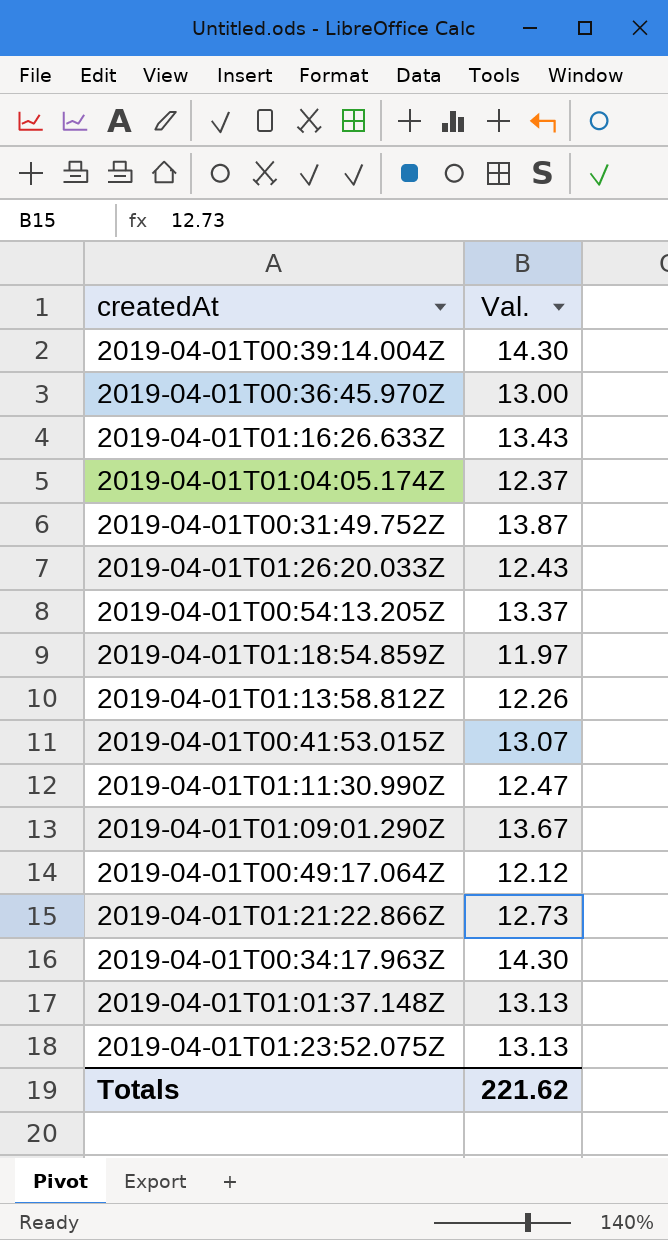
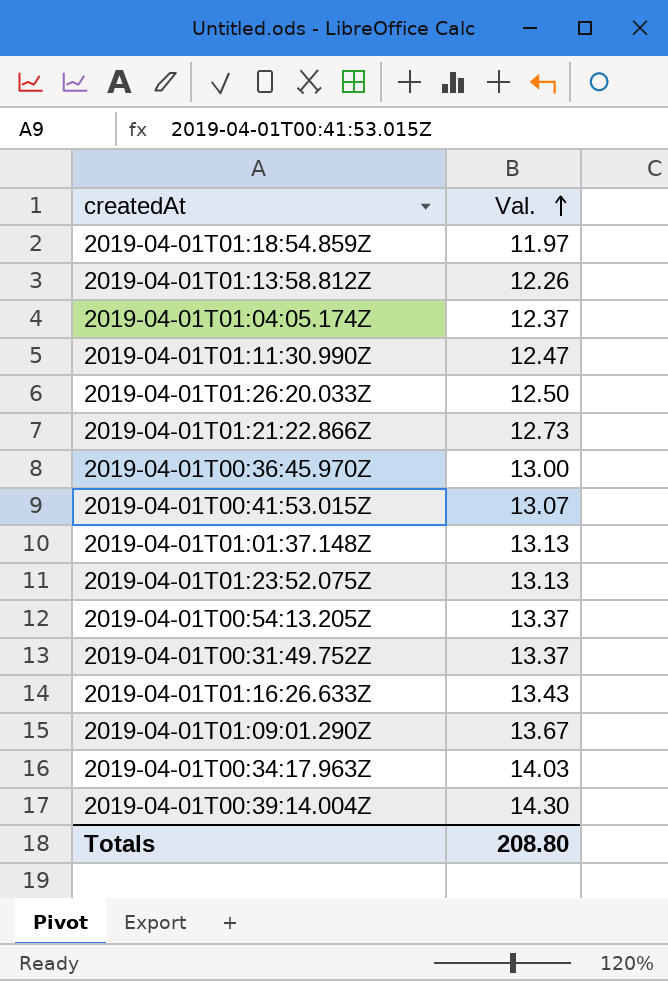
row order: none -> Val. ascending
row 2019-04-01T00:49:17.064Z: 12.12 -> none
2019-04-01T01:26:20.033Z | Val.: 12.43 -> 12.50
2019-04-01T00:31:49.752Z | Val.: 13.87 -> 13.37
2019-04-01T00:34:17.963Z | Val.: 14.30 -> 14.03
Totals | Val.: 221.62 -> 208.80

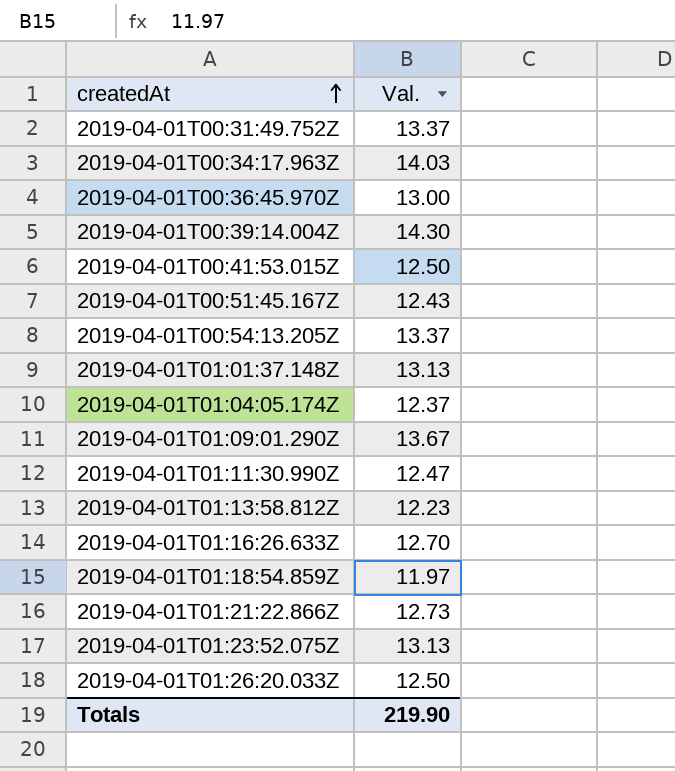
row order: Val. ascending -> createdAt ascending
2019-04-01T00:41:53.015Z | Val.: 13.07 -> 12.50
row 2019-04-01T00:51:45.167Z: none -> 12.43
2019-04-01T01:13:58.812Z | Val.: 12.26 -> 12.23
2019-04-01T01:16:26.633Z | Val.: 13.43 -> 12.70
Totals | Val.: 208.80 -> 219.90

